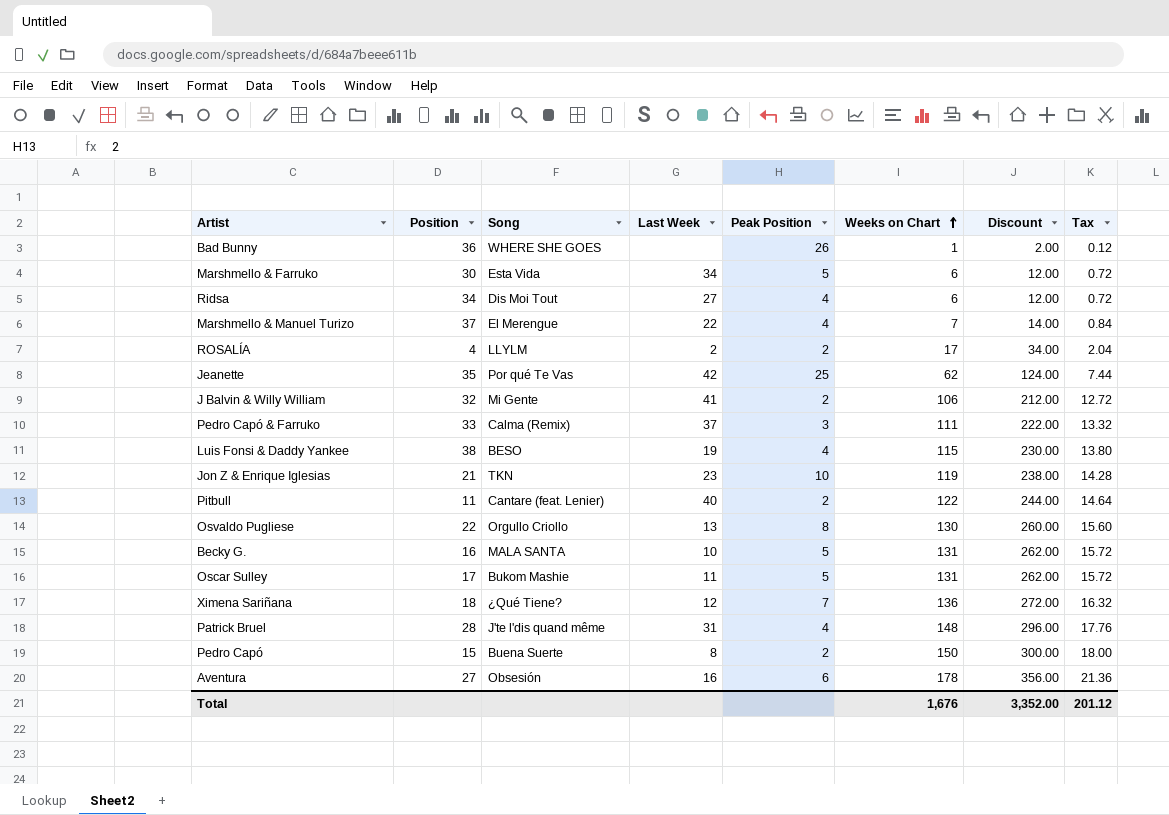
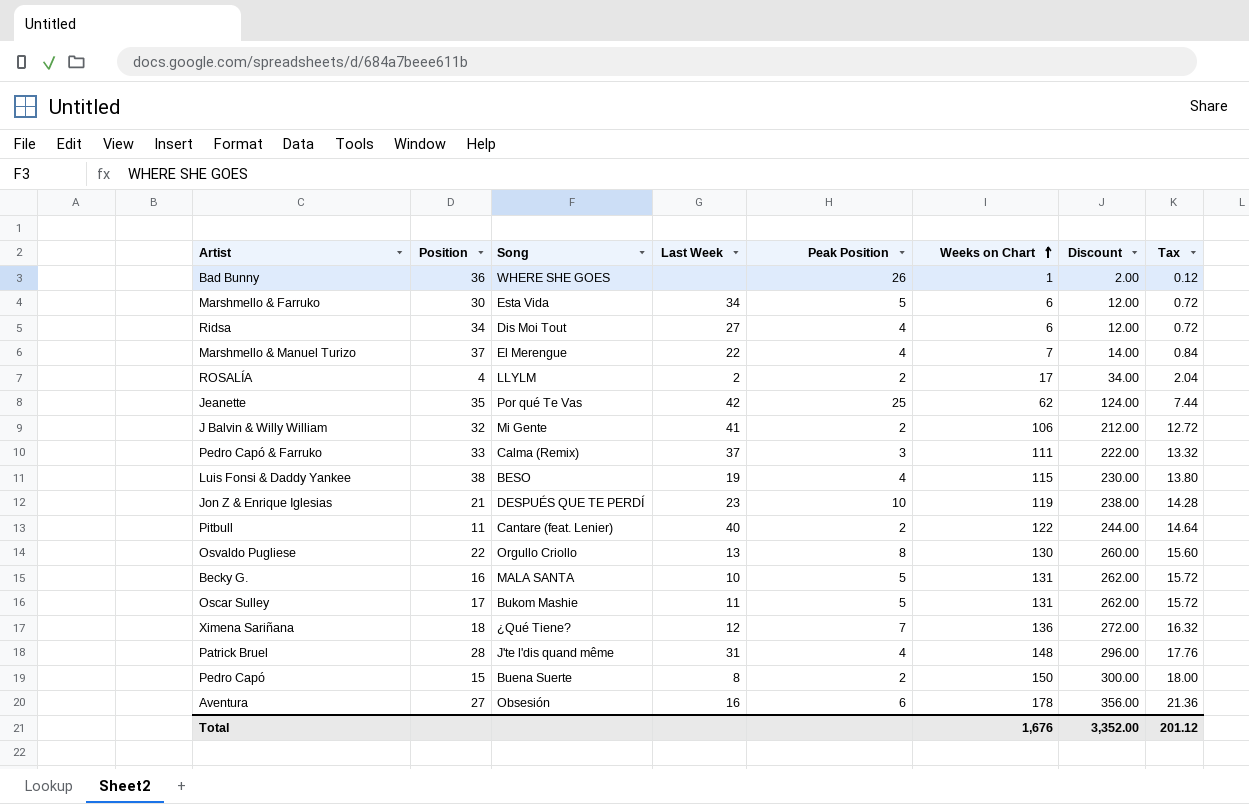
Jon Z & Enrique Iglesias | Song: TKN -> DESPUÉS QUE TE PERDÍ

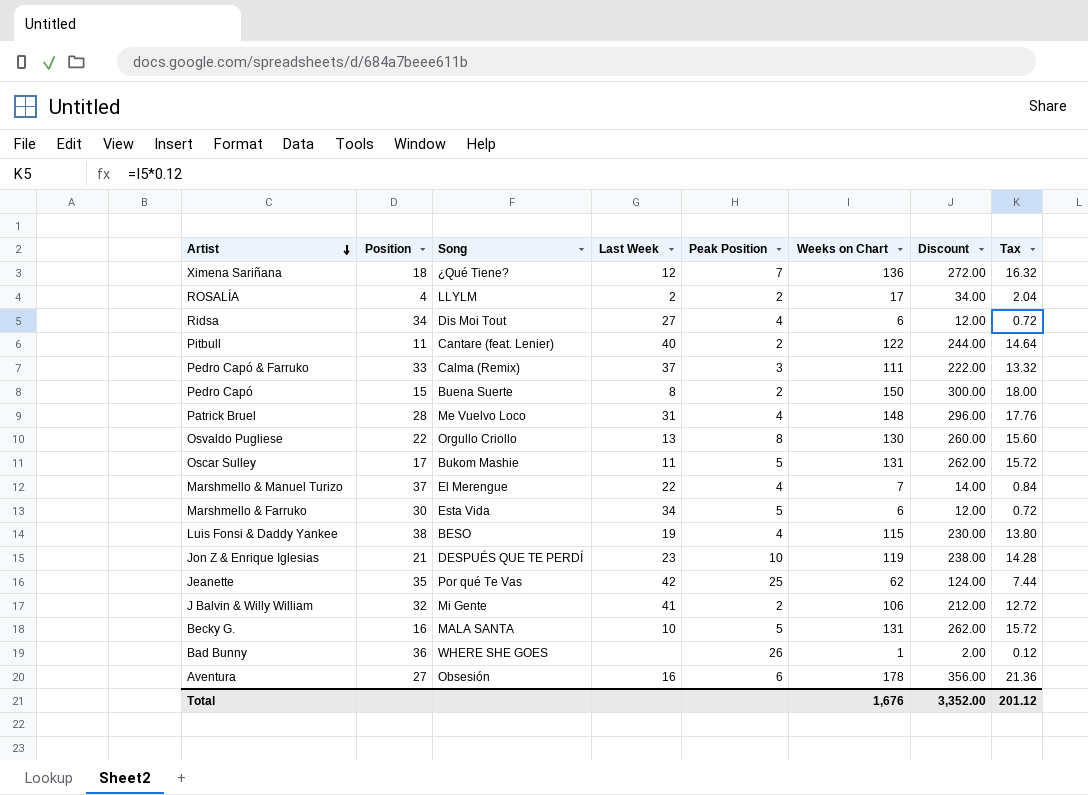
row order: Weeks on Chart ascending -> Artist descending
Patrick Bruel | Song: J'te l'dis quand même -> Me Vuelvo Loco

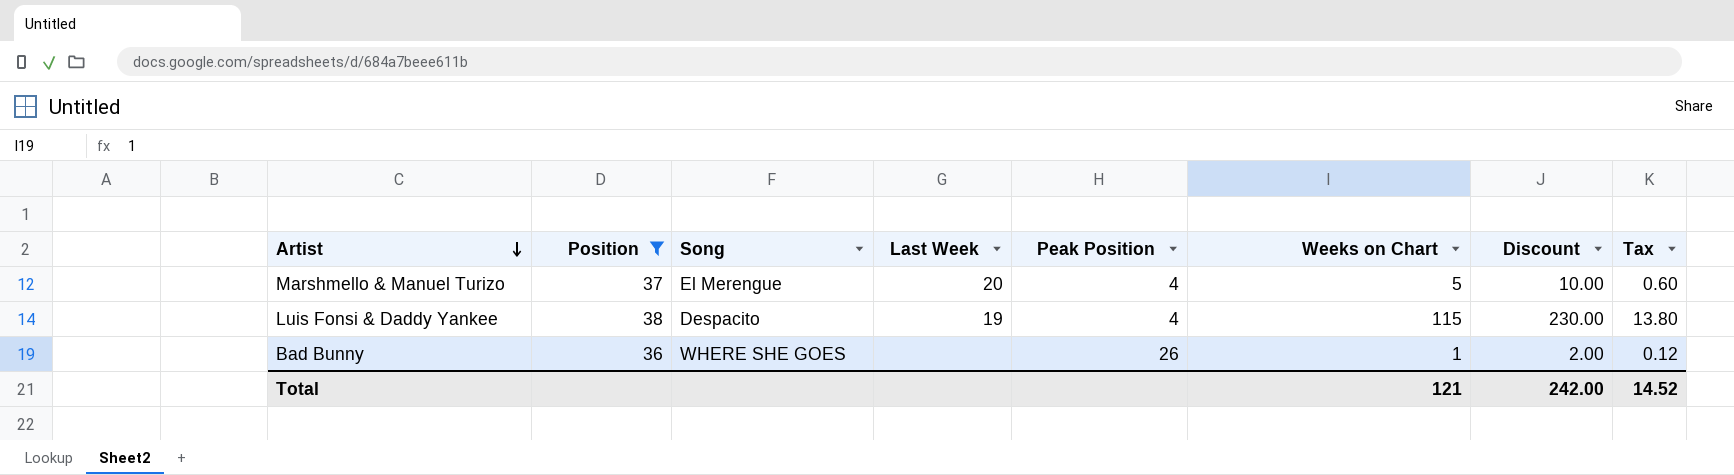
filter: none -> Position >= 36
Marshmello & Manuel Turizo | Last Week: 22 -> 20
Marshmello & Manuel Turizo | Weeks on Chart: 7 -> 5
Marshmello & Manuel Turizo | Discount: 14.00 -> 10.00
Marshmello & Manuel Turizo | Tax: 0.84 -> 0.60
Luis Fonsi & Daddy Yankee | Song: BESO -> Despacito
Total | Weeks on Chart: 1,676 -> 121
Total | Discount: 3,352.00 -> 242.00
Total | Tax: 201.12 -> 14.52

